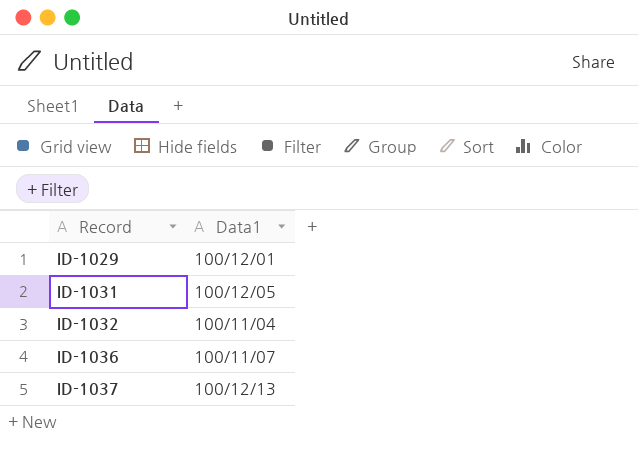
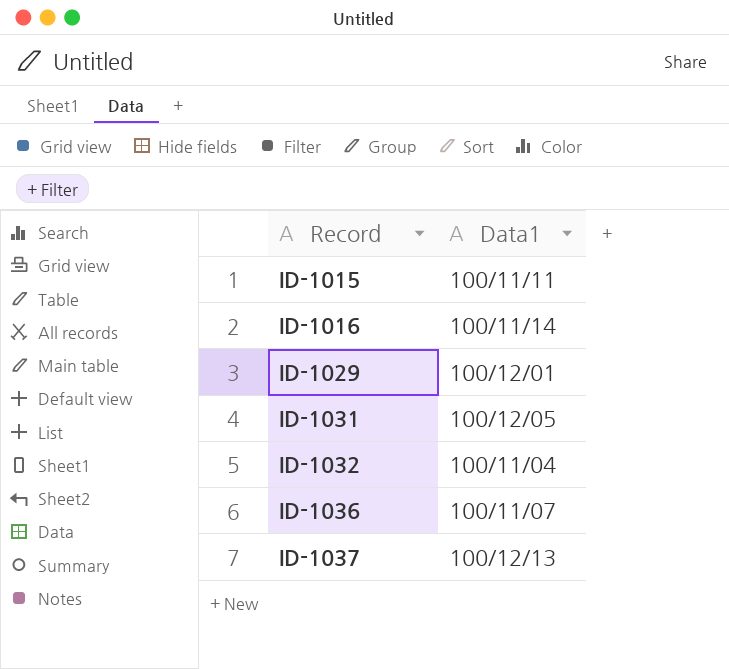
row ID-1015: none -> 100/11/11
row ID-1016: none -> 100/11/14

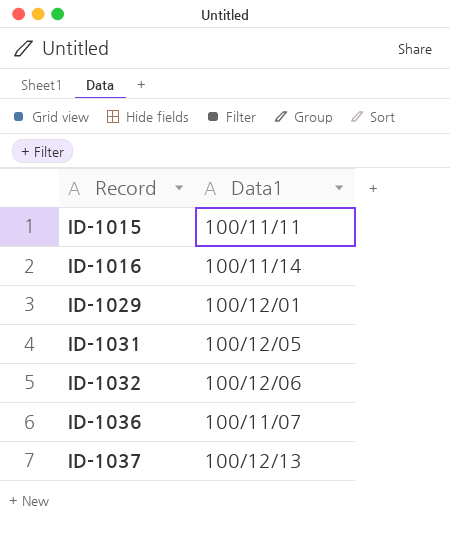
ID-1032 | Data1: 100/11/04 -> 100/12/06

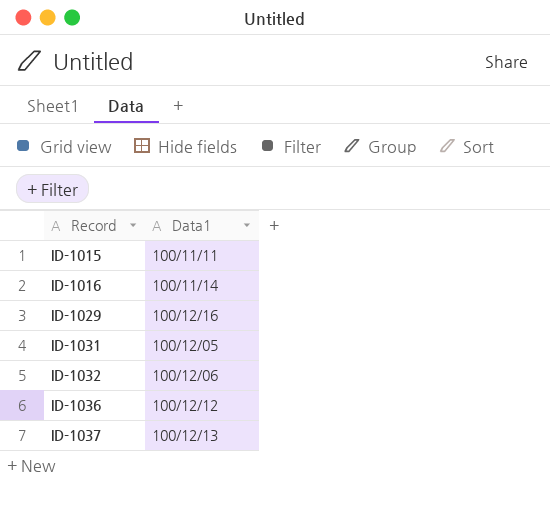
ID-1029 | Data1: 100/12/01 -> 100/12/16
ID-1036 | Data1: 100/11/07 -> 100/12/12

